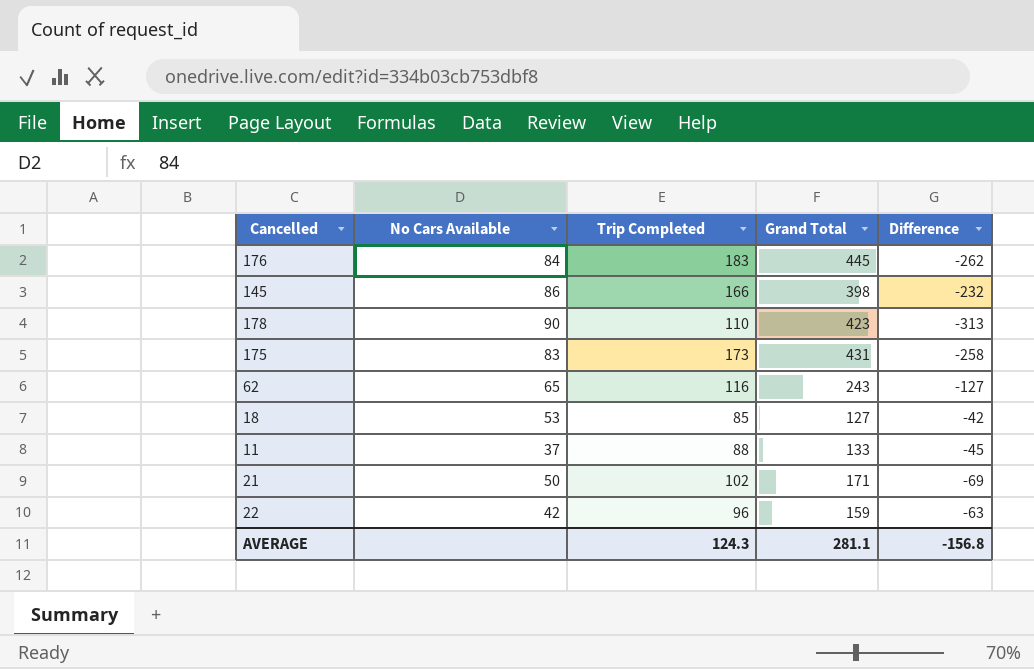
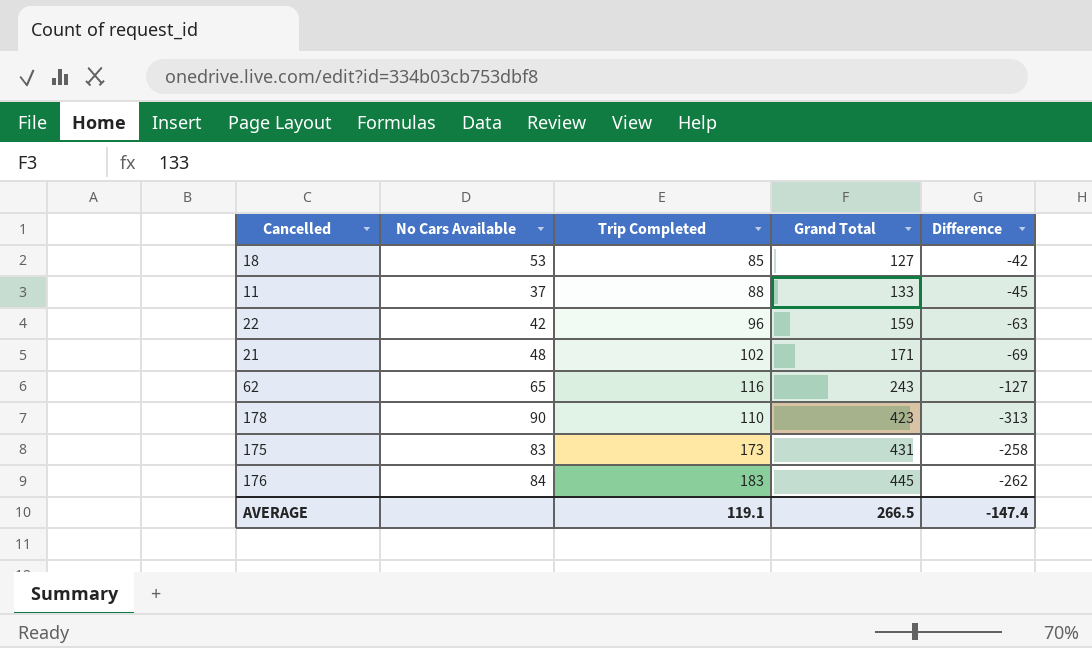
row order: none -> Grand Total ascending
row 145: 86 | 166 | 398 | -232 -> none
21 | No Cars Available: 50 -> 48
AVERAGE | Trip Completed: 124.3 -> 119.1
AVERAGE | Grand Total: 281.1 -> 266.5
AVERAGE | Difference: -156.8 -> -147.4

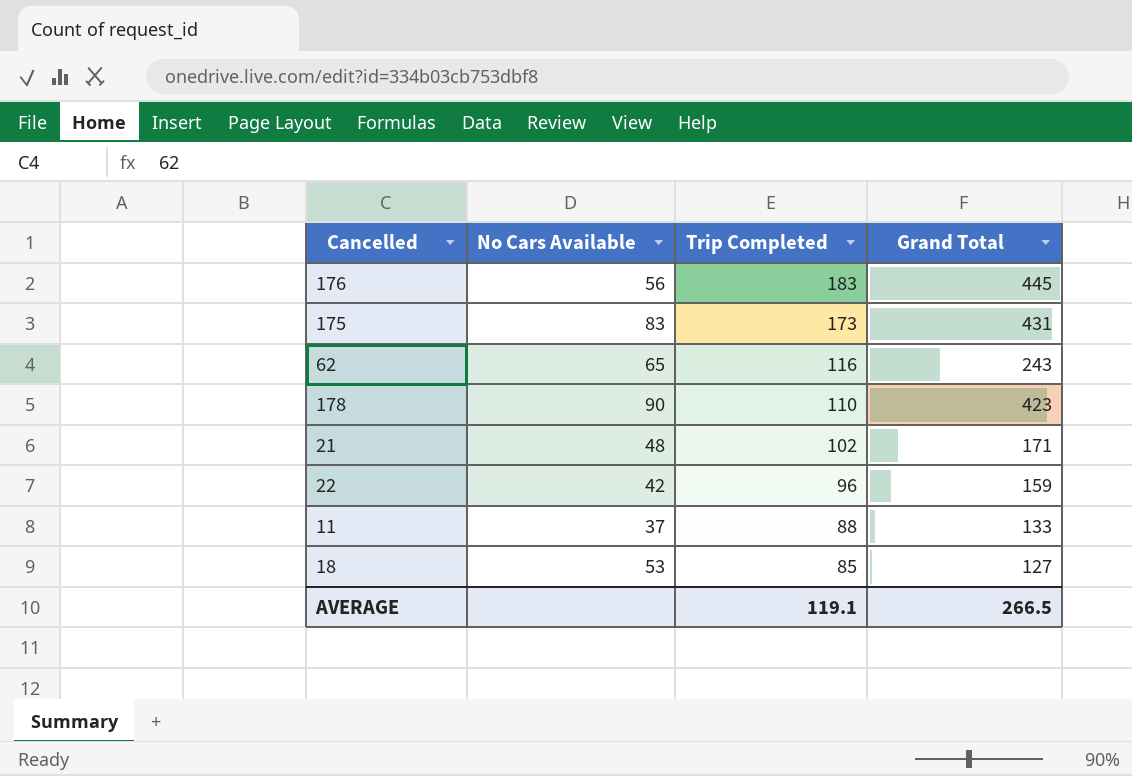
row order: Grand Total ascending -> Trip Completed descending
column Difference | formula: [Trip Completed] - [Grand Total] -> none
176 | No Cars Available: 84 -> 56

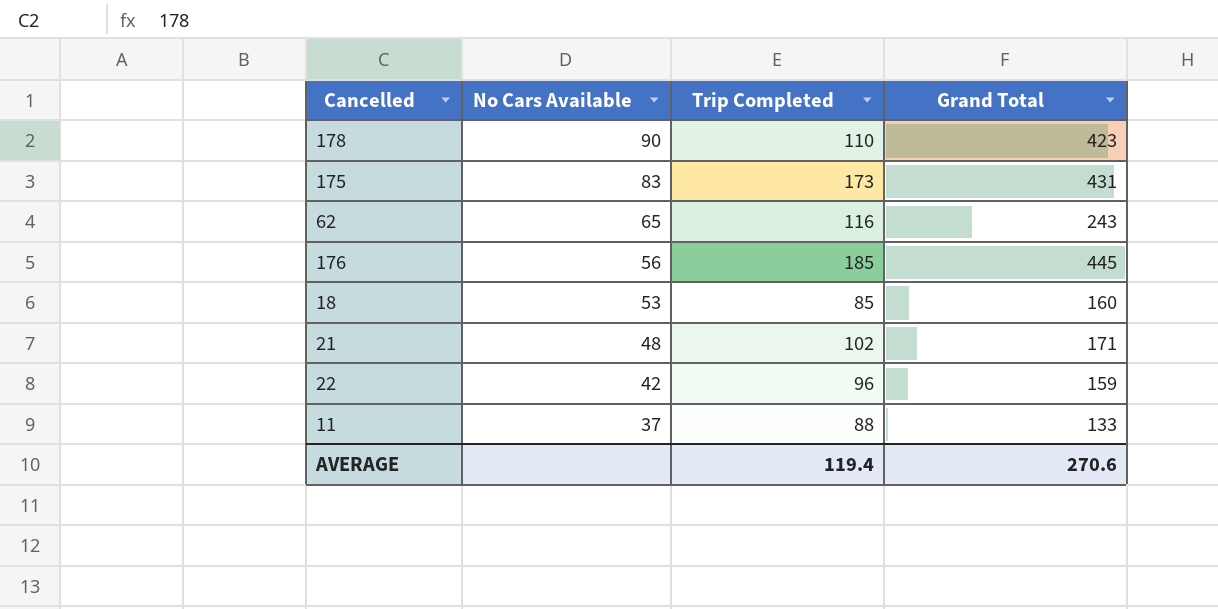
row order: Trip Completed descending -> No Cars Available descending
176 | Trip Completed: 183 -> 185
18 | Grand Total: 127 -> 160
AVERAGE | Trip Completed: 119.1 -> 119.4
AVERAGE | Grand Total: 266.5 -> 270.6

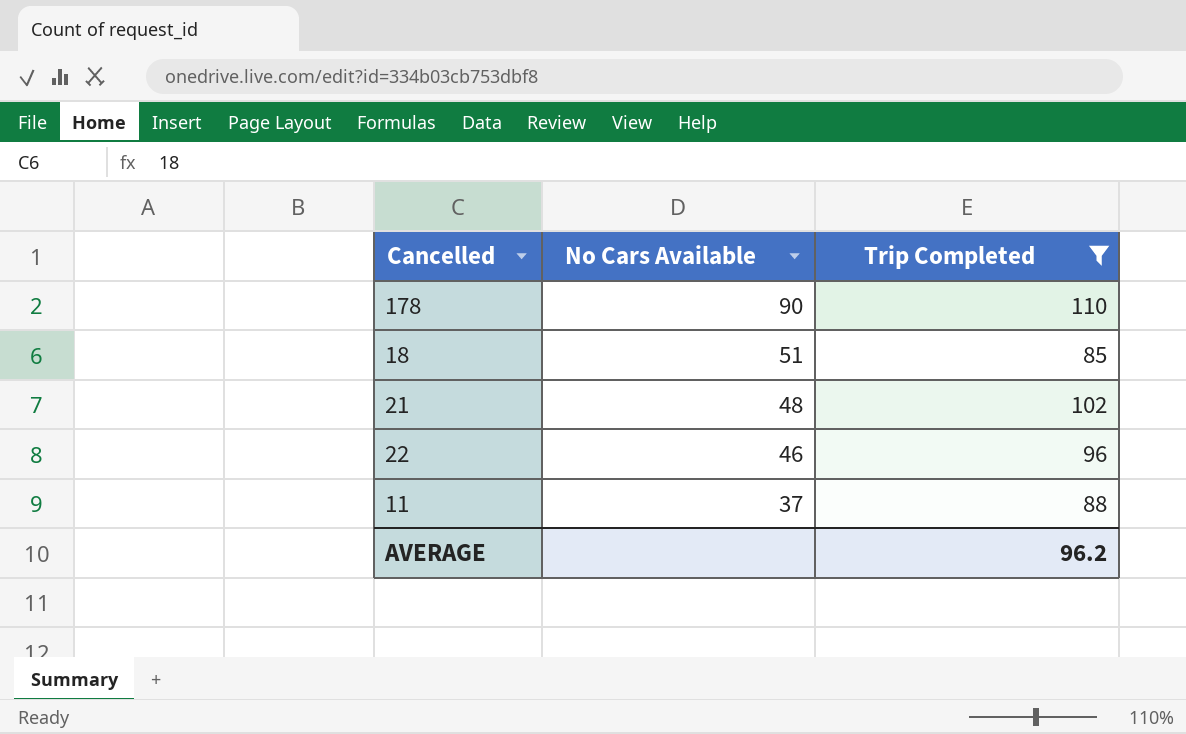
filter: none -> Trip Completed <= 110
column Grand Total | position: 4 -> none
18 | No Cars Available: 53 -> 51
22 | No Cars Available: 42 -> 46
AVERAGE | Trip Completed: 119.4 -> 96.2

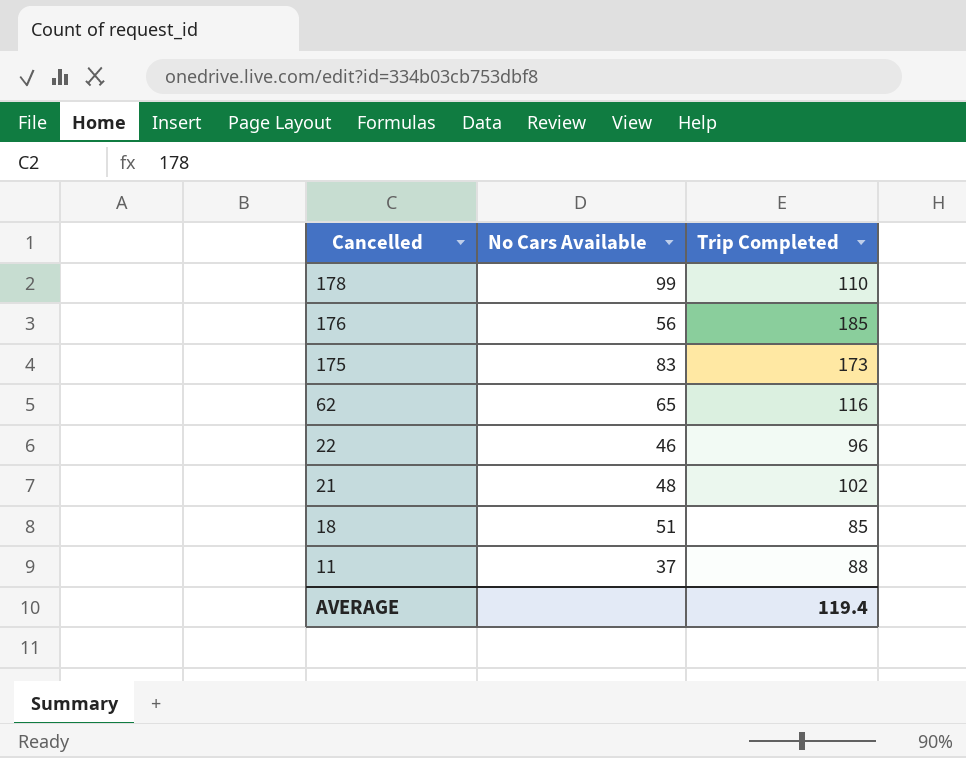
filter: Trip Completed <= 110 -> none
row order: No Cars Available descending -> Cancelled descending
178 | No Cars Available: 90 -> 99
AVERAGE | Trip Completed: 96.2 -> 119.4

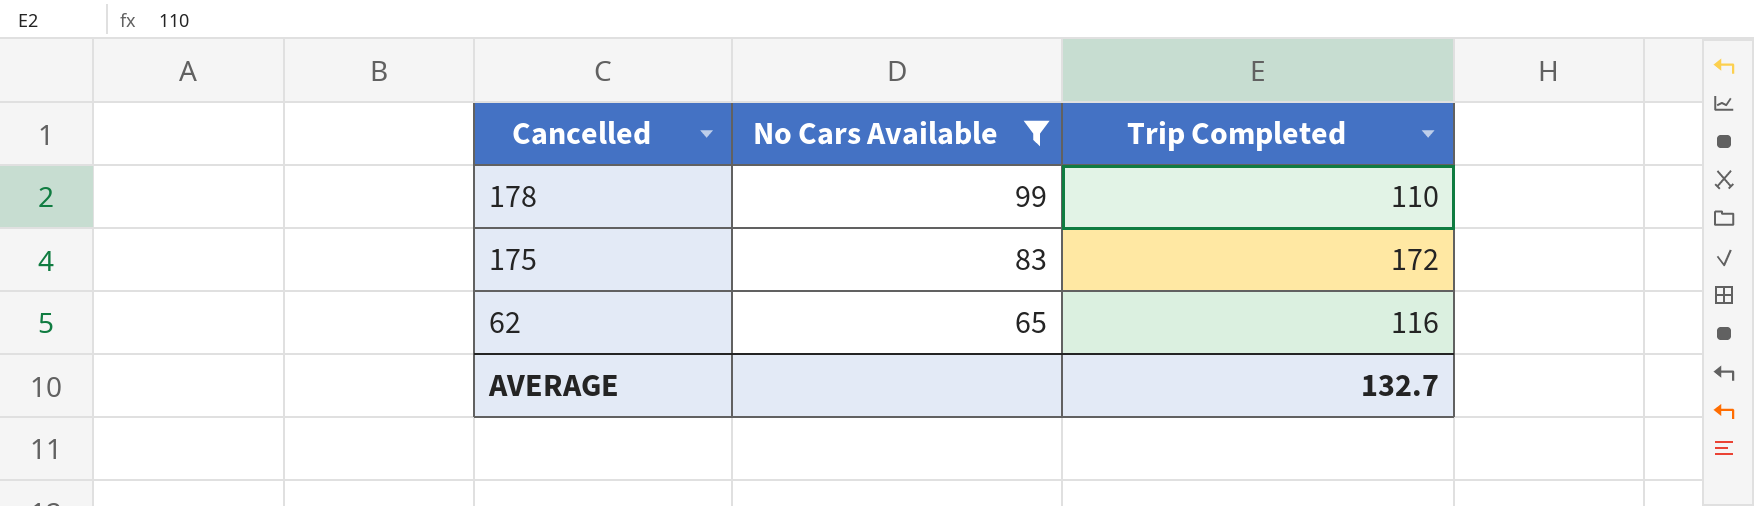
filter: none -> No Cars Available >= 65
175 | Trip Completed: 173 -> 172
AVERAGE | Trip Completed: 119.4 -> 132.7

